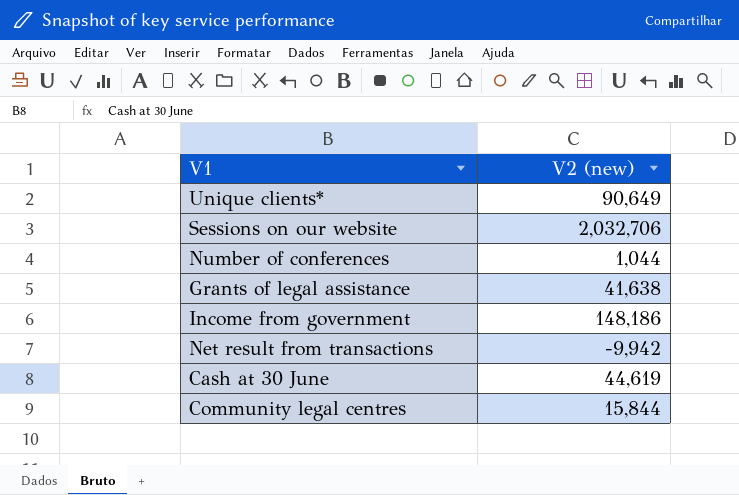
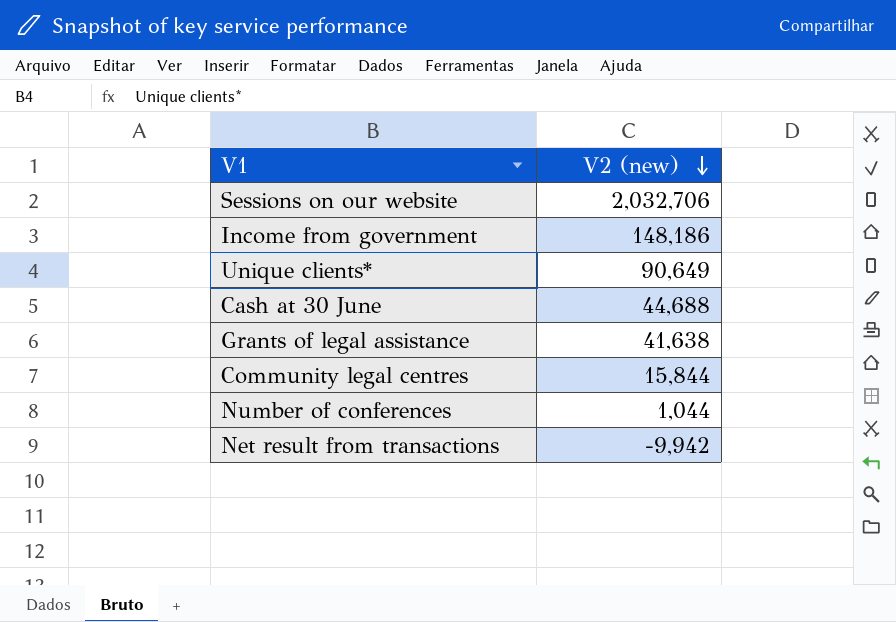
row order: none -> V2 (new) descending
Cash at 30 June | V2 (new): 44,619 -> 44,688

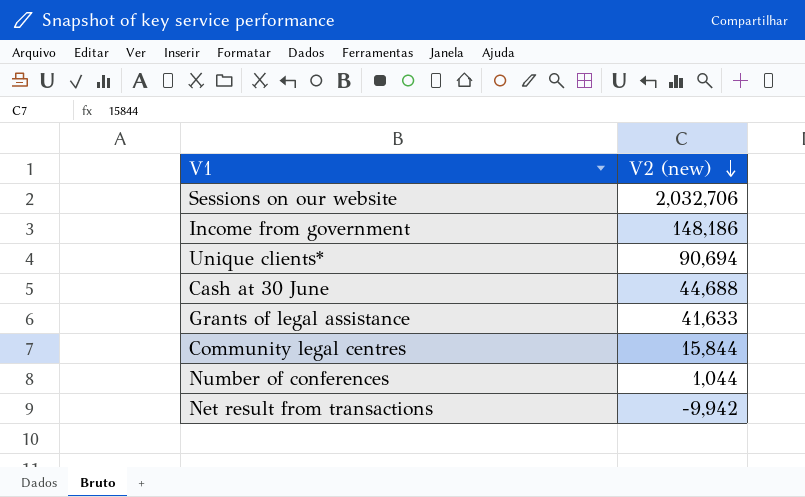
Unique clients* | V2 (new): 90,649 -> 90,694
Grants of legal assistance | V2 (new): 41,638 -> 41,633

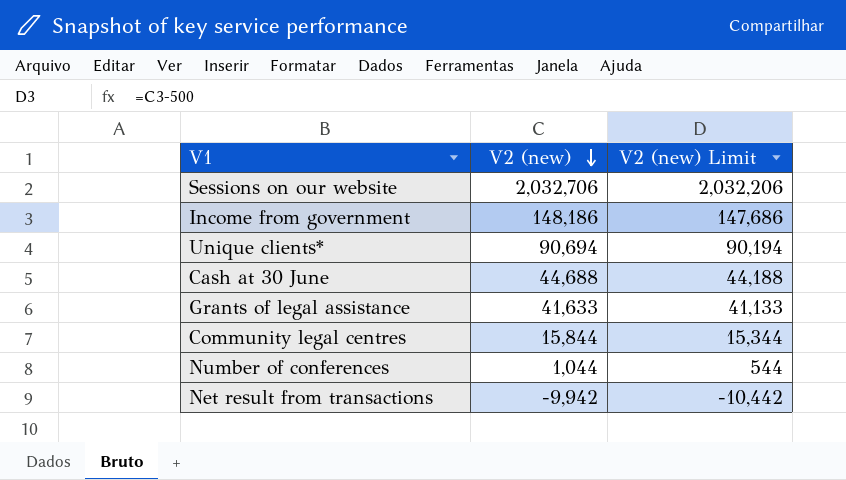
column V2 (new) Limit | formula: none -> [V2 (new)] - 500

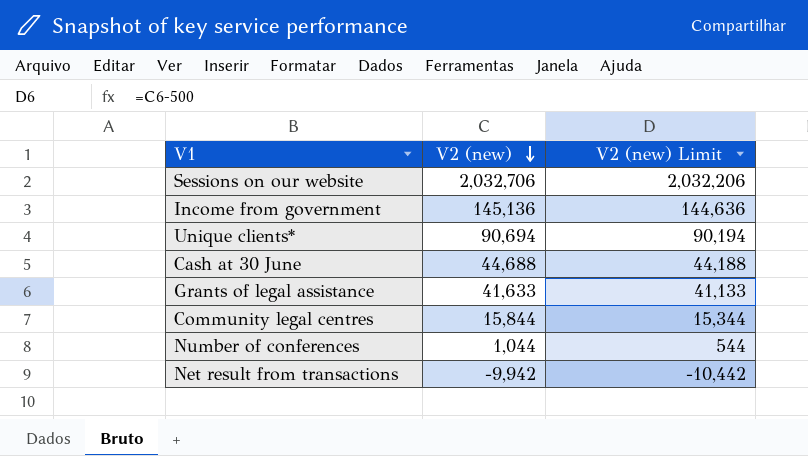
Income from government | V2 (new): 148,186 -> 145,136
Income from government | V2 (new) Limit: 147,686 -> 144,636

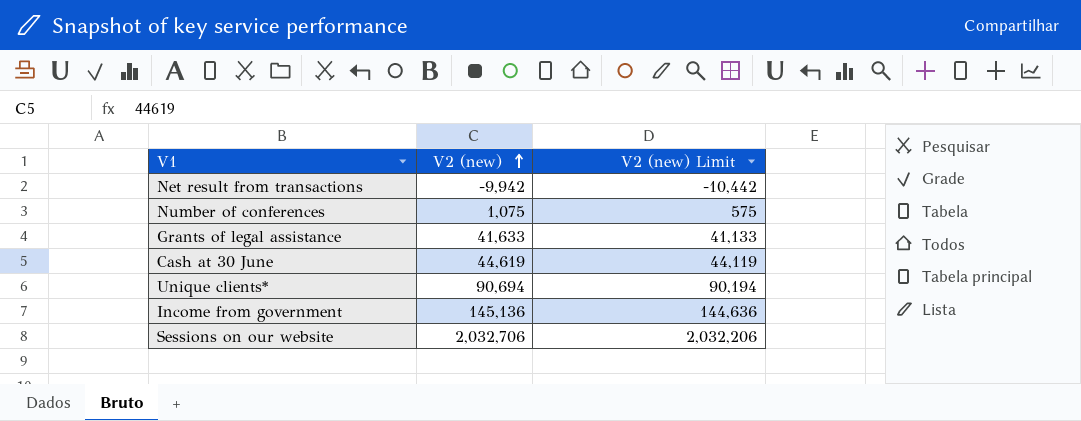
row order: V2 (new) descending -> V2 (new) ascending
row Community legal centres: 15,844 | 15,344 -> none
Number of conferences | V2 (new): 1,044 -> 1,075
Number of conferences | V2 (new) Limit: 544 -> 575
Cash at 30 June | V2 (new): 44,688 -> 44,619
Cash at 30 June | V2 (new) Limit: 44,188 -> 44,119

